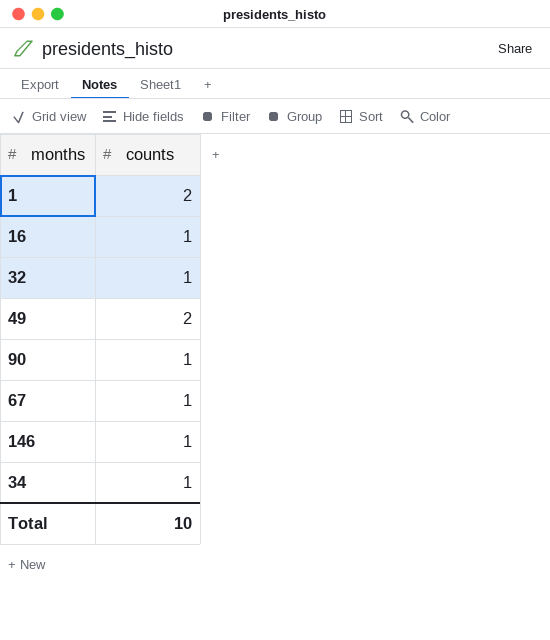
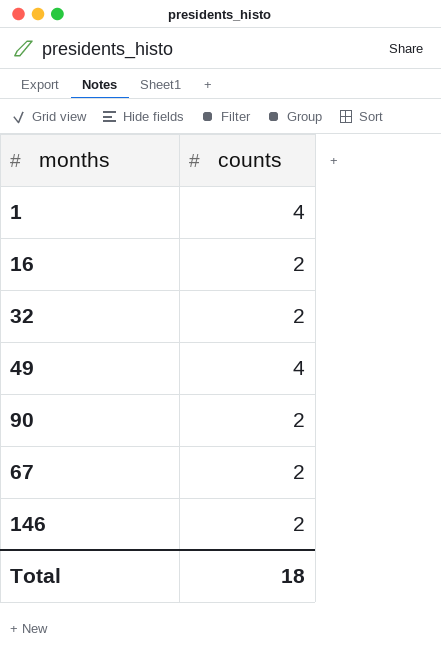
row 34: 1 -> none
1 | counts: 2 -> 4
16 | counts: 1 -> 2
32 | counts: 1 -> 2
49 | counts: 2 -> 4
90 | counts: 1 -> 2
67 | counts: 1 -> 2
146 | counts: 1 -> 2
Total | counts: 10 -> 18

